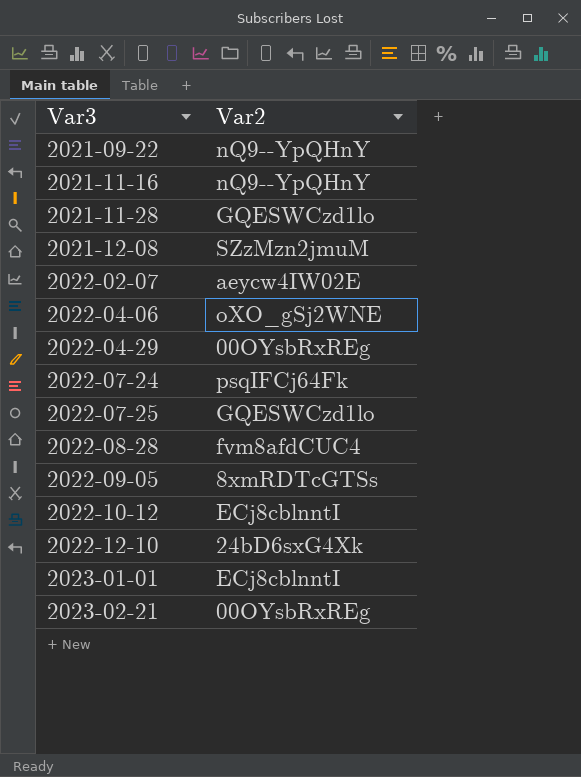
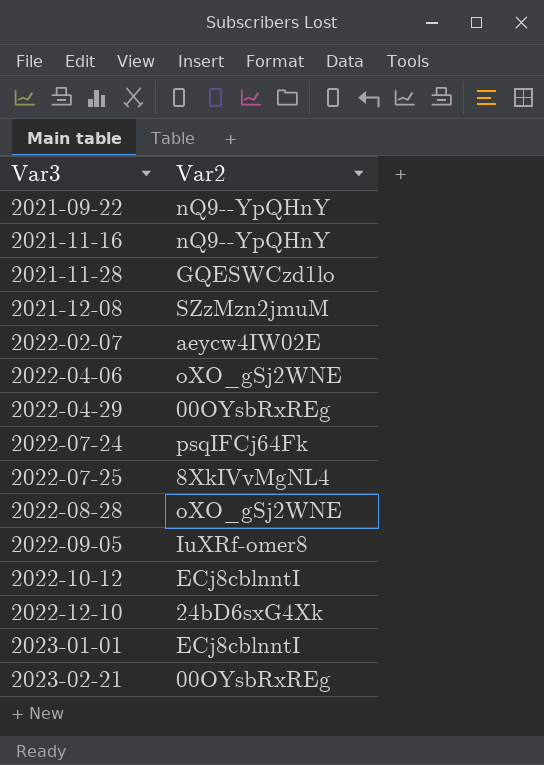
2022-07-25 | Var2: GQESWCzd1lo -> 8XkIVvMgNL4
2022-08-28 | Var2: fvm8afdCUC4 -> oXO_gSj2WNE
2022-09-05 | Var2: 8xmRDTcGTSs -> IuXRf-omer8

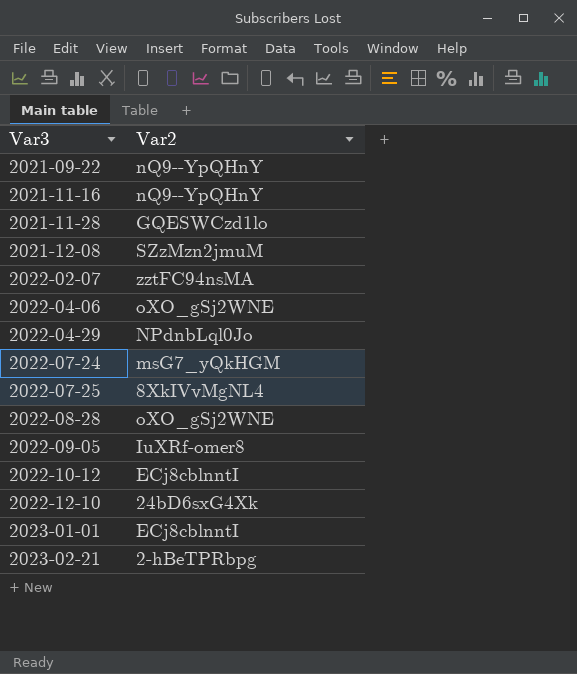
2022-02-07 | Var2: aeycw4IW02E -> zztFC94nsMA
2022-04-29 | Var2: 00OYsbRxREg -> NPdnbLql0Jo
2022-07-24 | Var2: psqIFCj64Fk -> msG7_yQkHGM
2023-02-21 | Var2: 00OYsbRxREg -> 2-hBeTPRbpg

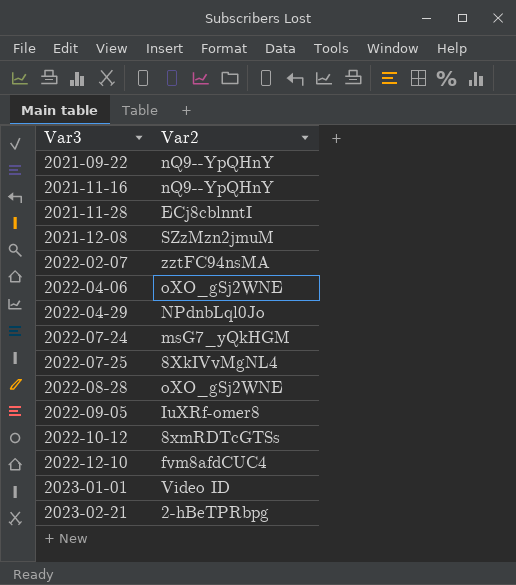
2021-11-28 | Var2: GQESWCzd1lo -> ECj8cblnntI
2022-10-12 | Var2: ECj8cblnntI -> 8xmRDTcGTSs
2022-12-10 | Var2: 24bD6sxG4Xk -> fvm8afdCUC4
2023-01-01 | Var2: ECj8cblnntI -> Video ID

